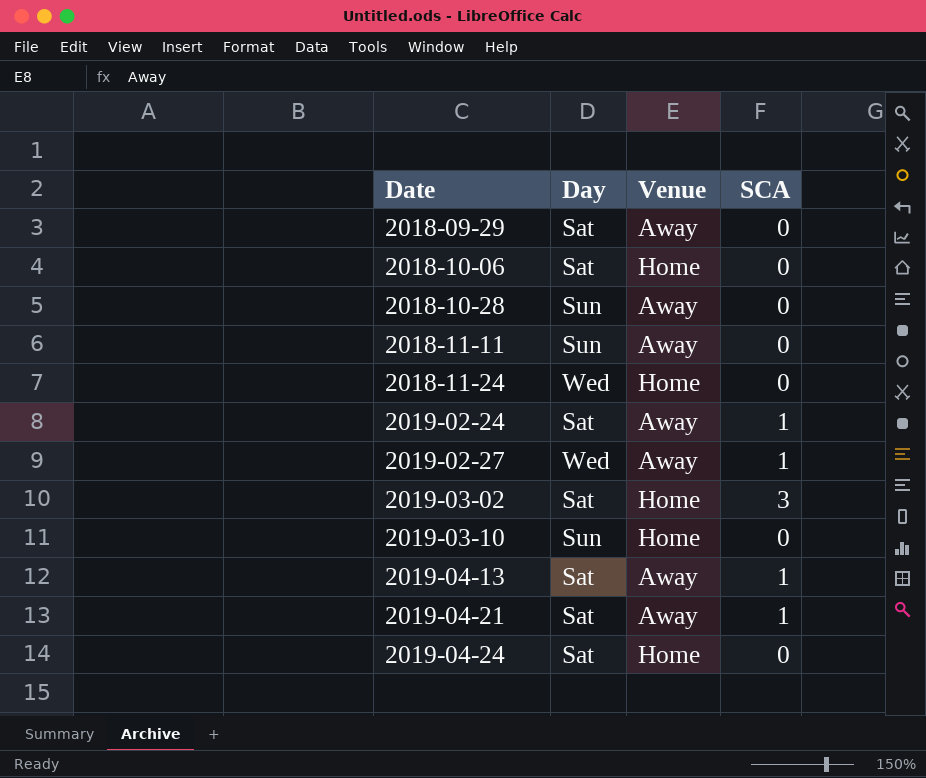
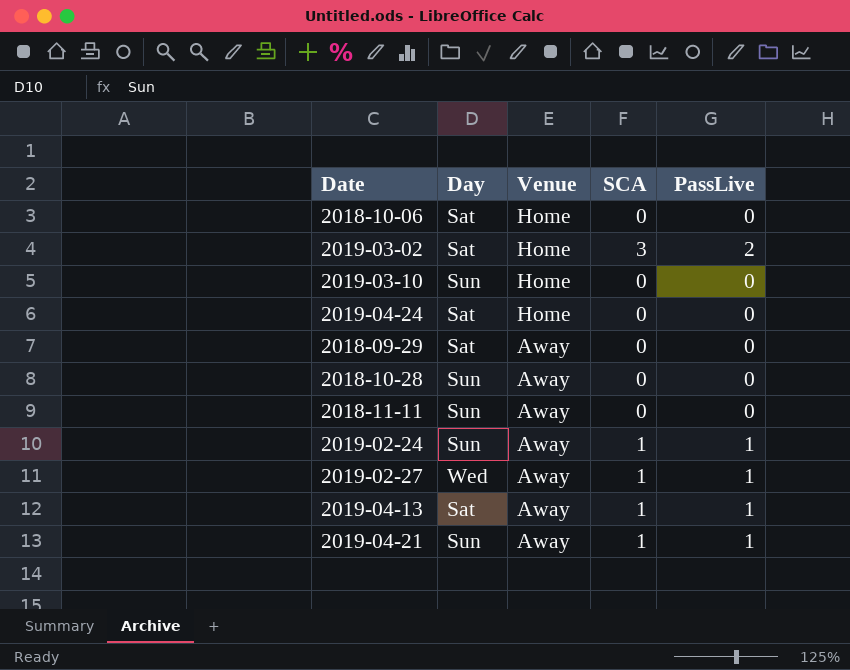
row order: Date ascending -> Venue descending
column PassLive | position: none -> 5
row 2018-11-24: Wed | Home | 0 -> none
2019-02-24 | Day: Sat -> Sun
2019-04-21 | Day: Sat -> Sun

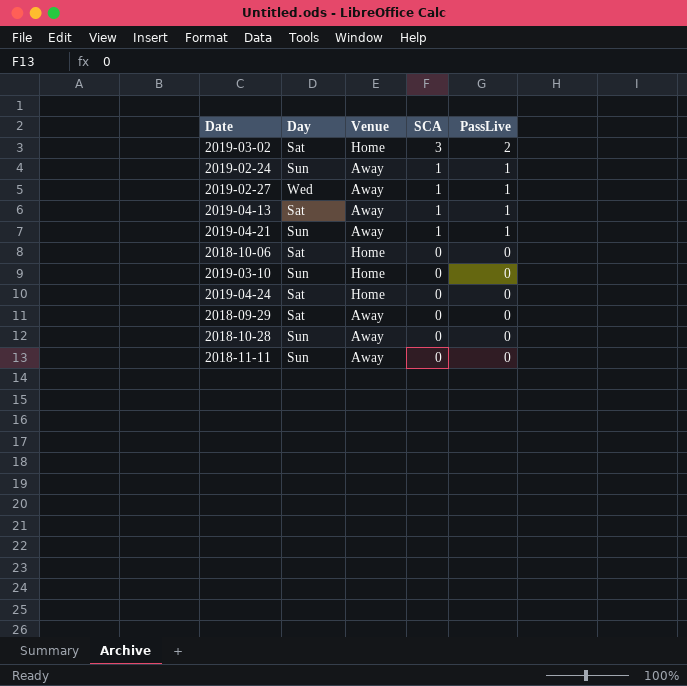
row order: Venue descending -> SCA descending

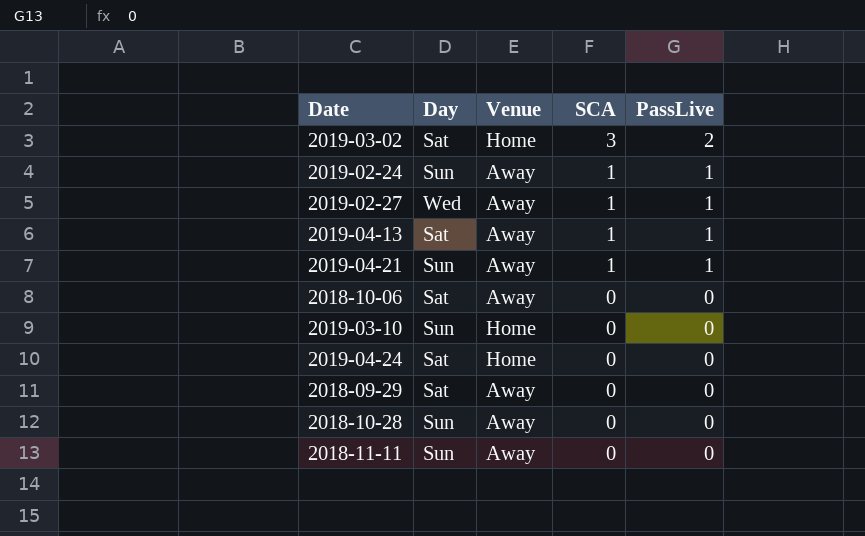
2018-10-06 | Venue: Home -> Away

